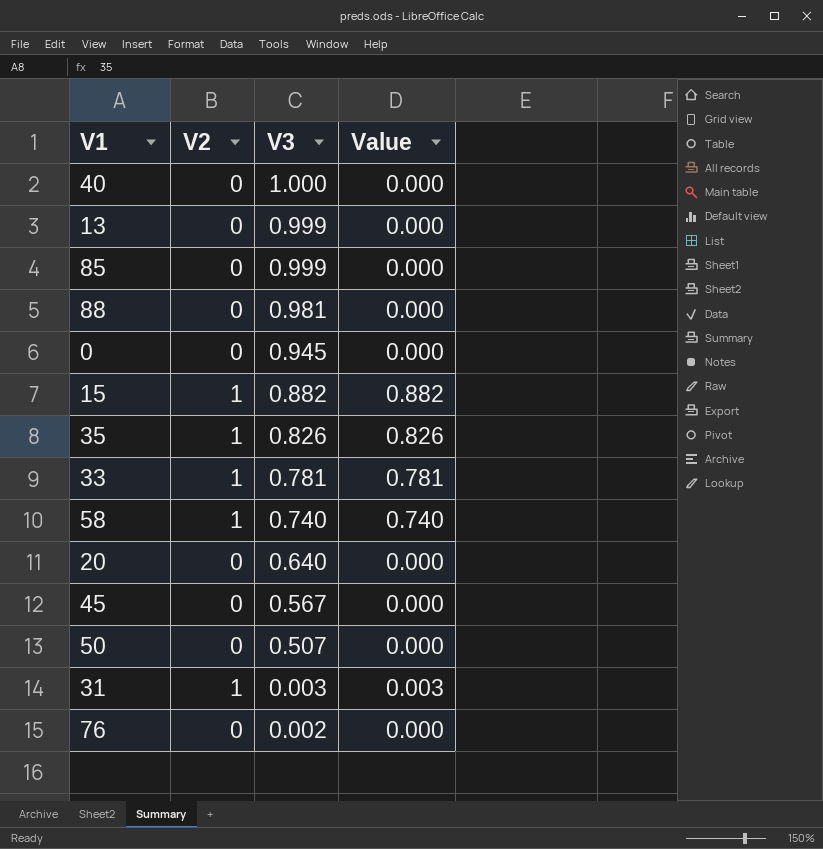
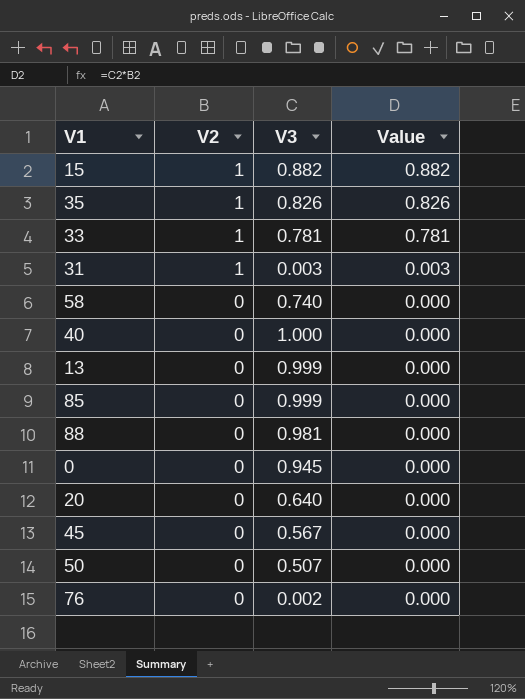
row order: V3 descending -> V2 descending
58 | V2: 1 -> 0
58 | Value: 0.740 -> 0.000

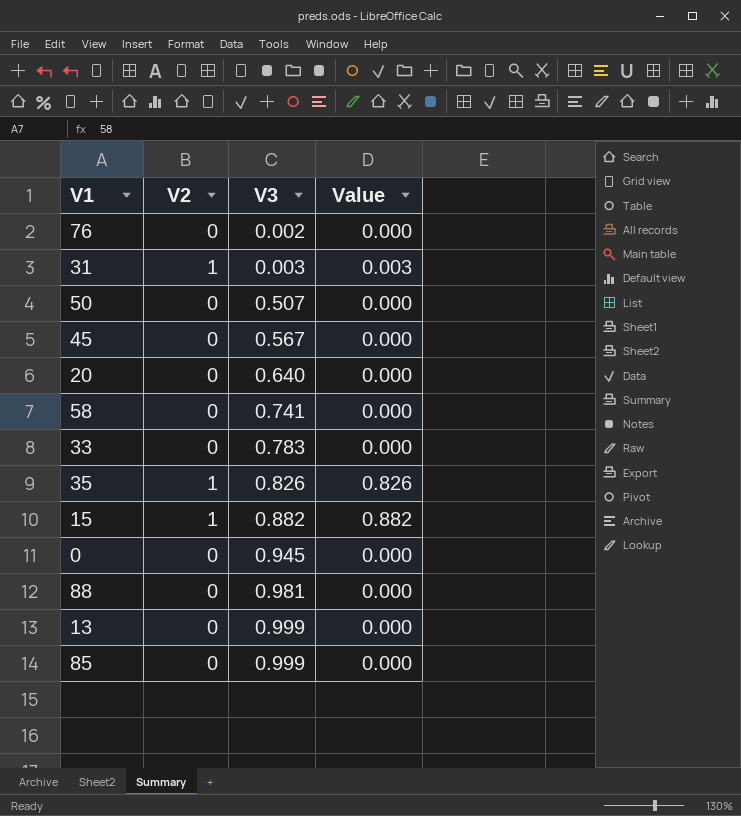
row order: V2 descending -> V3 ascending
row 40: 0 | 1.000 | 0.000 -> none
58 | V3: 0.740 -> 0.741
33 | V2: 1 -> 0
33 | V3: 0.781 -> 0.783
33 | Value: 0.781 -> 0.000

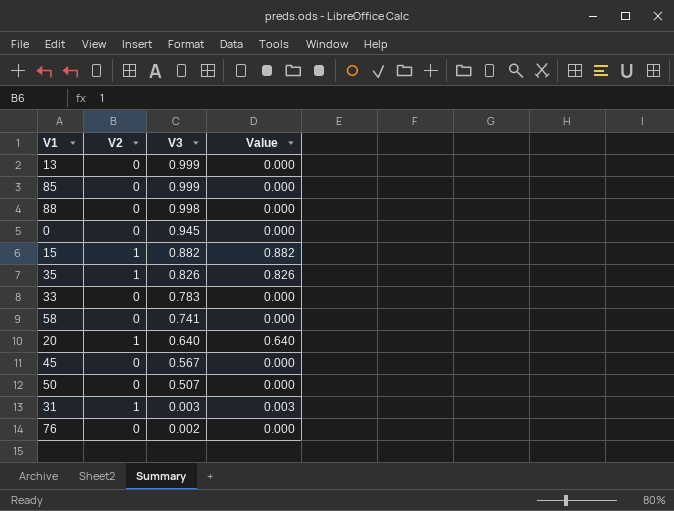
row order: V3 ascending -> V3 descending
88 | V3: 0.981 -> 0.998
20 | V2: 0 -> 1
20 | Value: 0.000 -> 0.640

